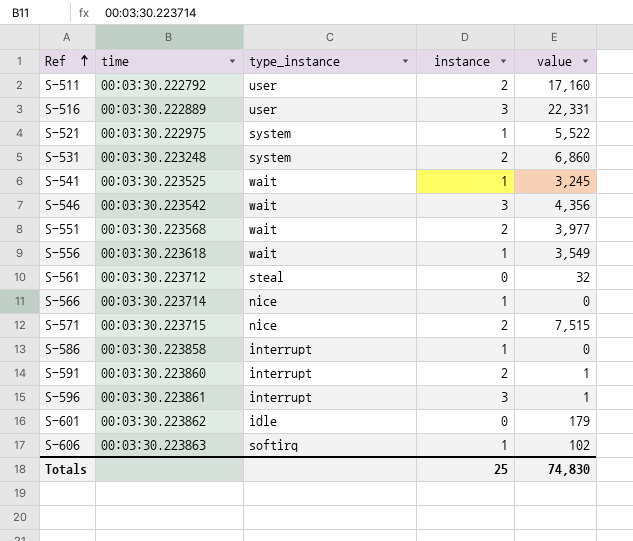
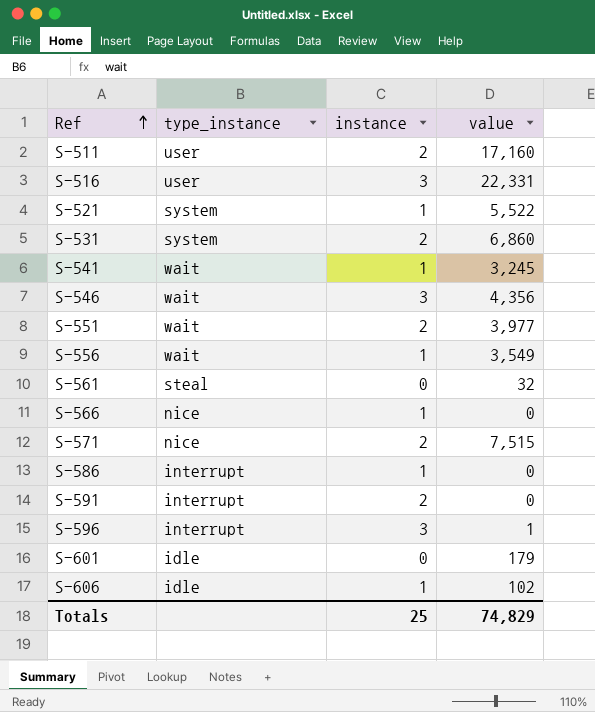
column time | position: 2 -> none
S-591 | value: 1 -> 0
S-606 | type_instance: softirq -> idle
Totals | value: 74,830 -> 74,829

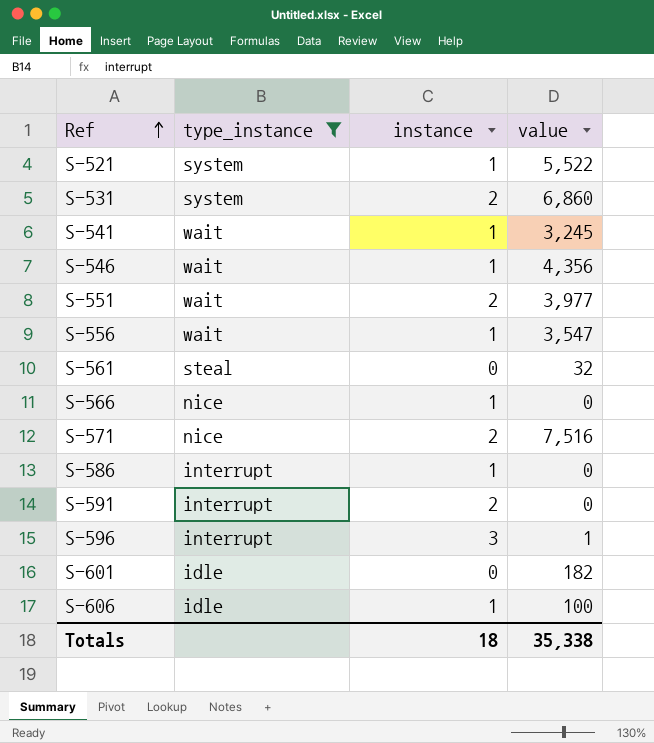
filter: none -> type_instance != user
S-546 | instance: 3 -> 1
S-556 | value: 3,549 -> 3,547
S-571 | value: 7,515 -> 7,516
S-601 | value: 179 -> 182
S-606 | value: 102 -> 100
Totals | instance: 25 -> 18
Totals | value: 74,829 -> 35,338

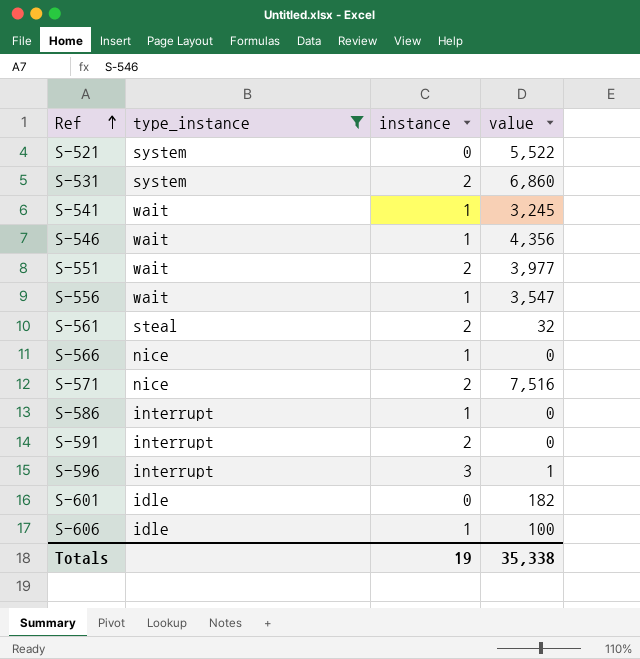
S-521 | instance: 1 -> 0
S-561 | instance: 0 -> 2
Totals | instance: 18 -> 19

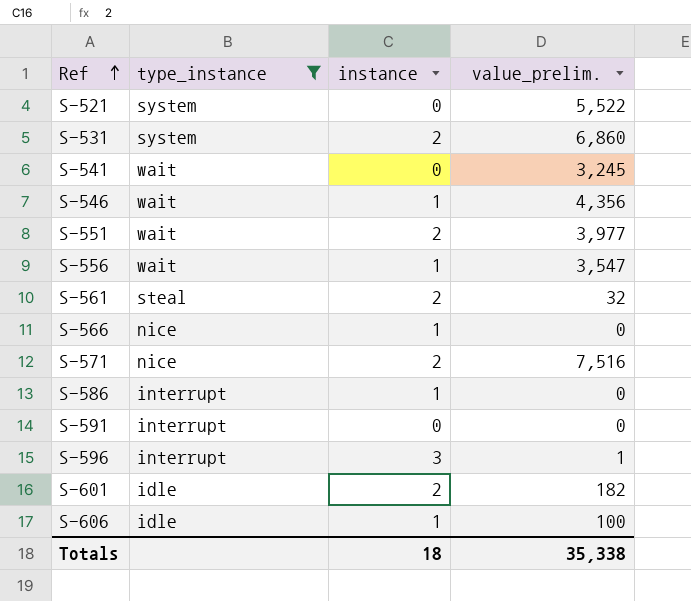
column name: value -> value_prelim.
S-541 | instance: 1 -> 0
S-591 | instance: 2 -> 0
S-601 | instance: 0 -> 2
Totals | instance: 19 -> 18

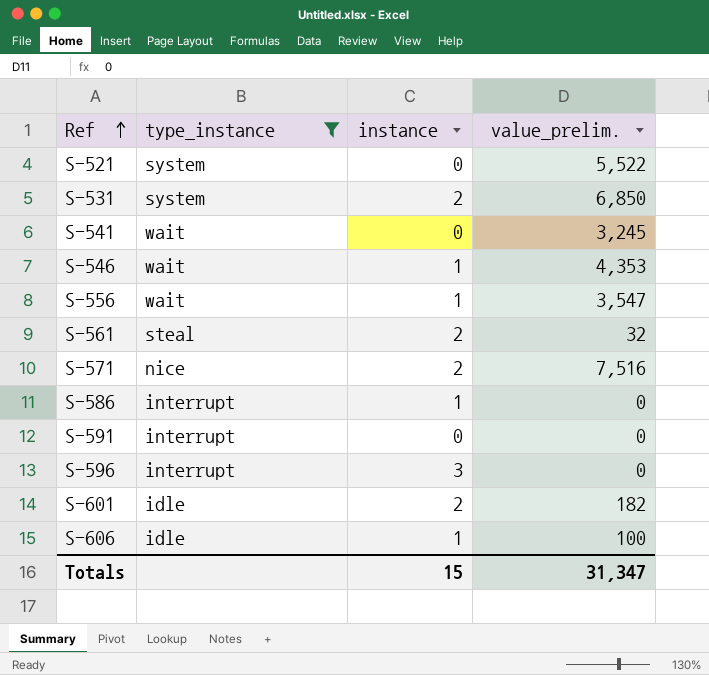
row S-551: wait | 2 | 3,977 -> none
row S-566: nice | 1 | 0 -> none
S-531 | value_prelim.: 6,860 -> 6,850
S-546 | value_prelim.: 4,356 -> 4,353
S-596 | value_prelim.: 1 -> 0
Totals | instance: 18 -> 15
Totals | value_prelim.: 35,338 -> 31,347

